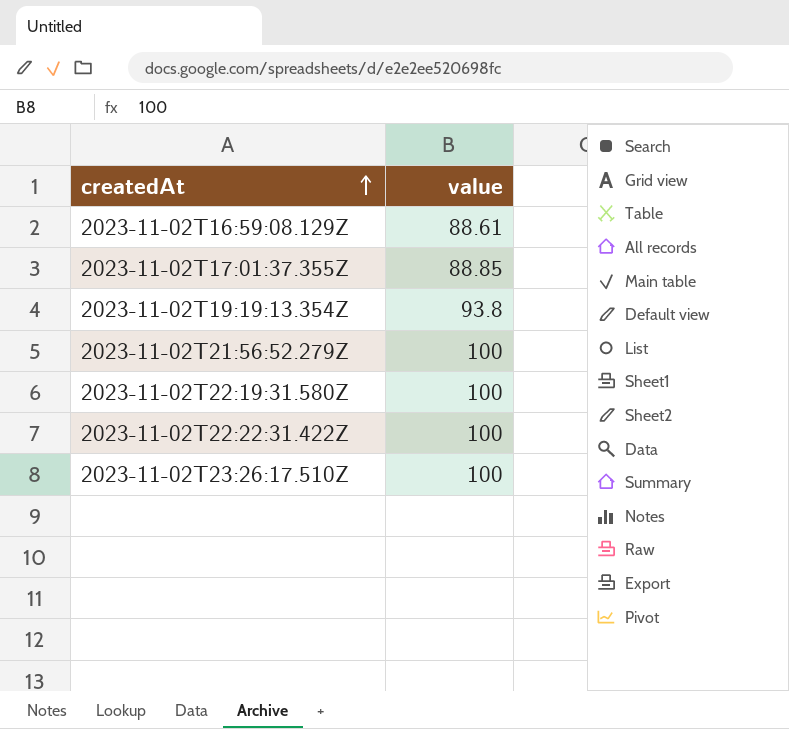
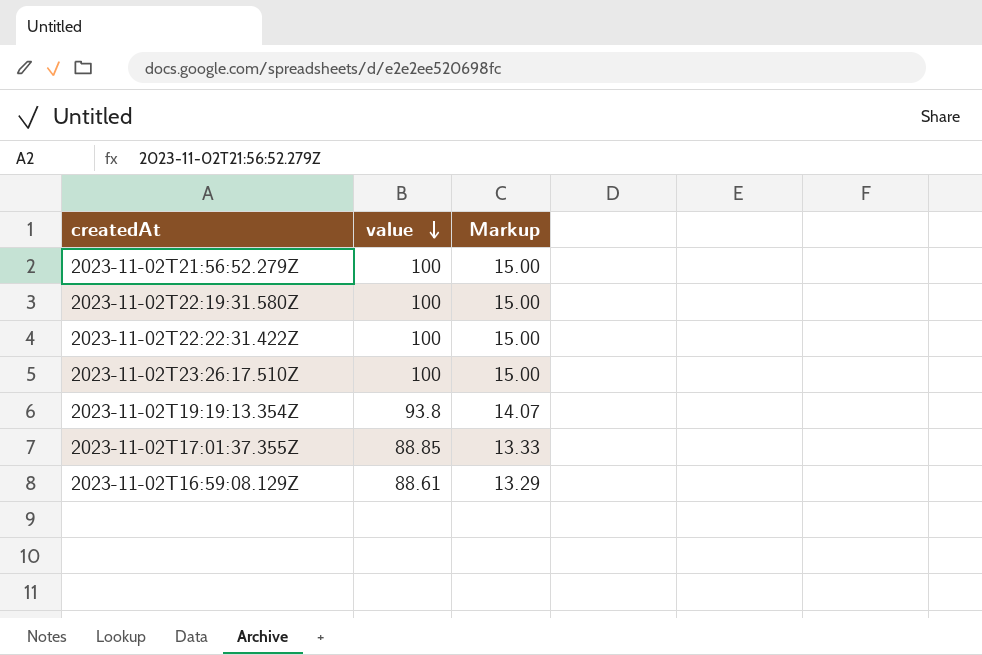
row order: createdAt ascending -> value descending
column Markup | formula: none -> [value] * 0.15

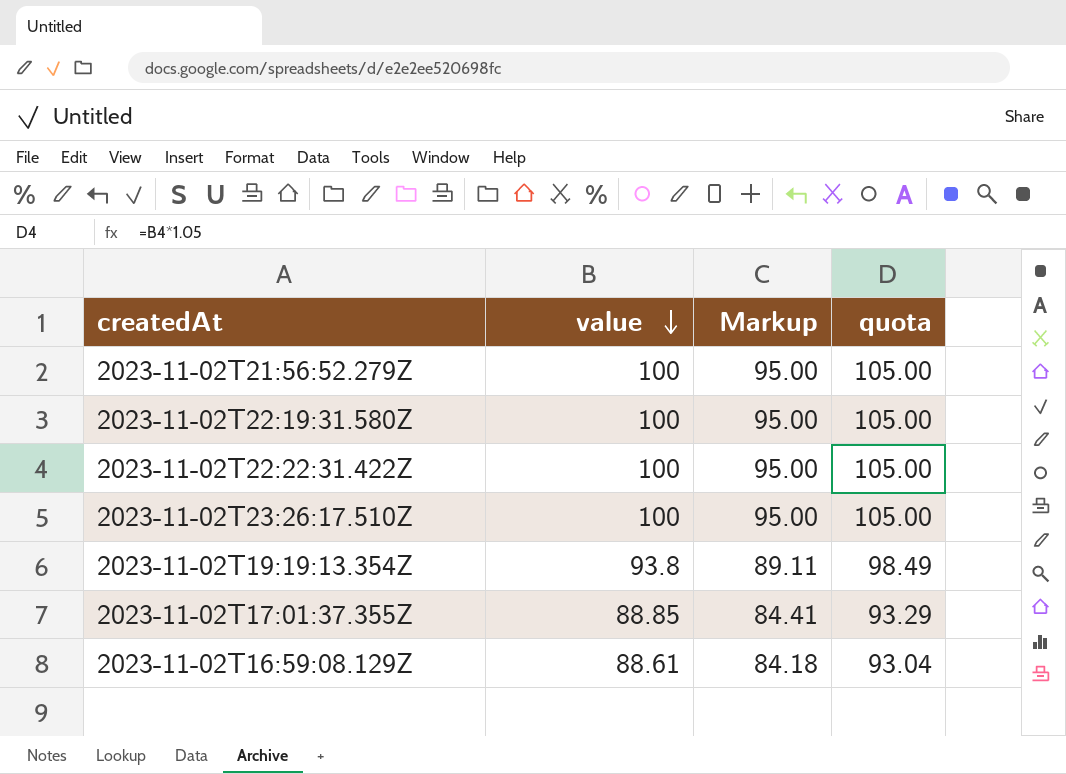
column Markup | formula: [value] * 0.15 -> [value] * 0.95
column quota | formula: none -> [value] * 1.05

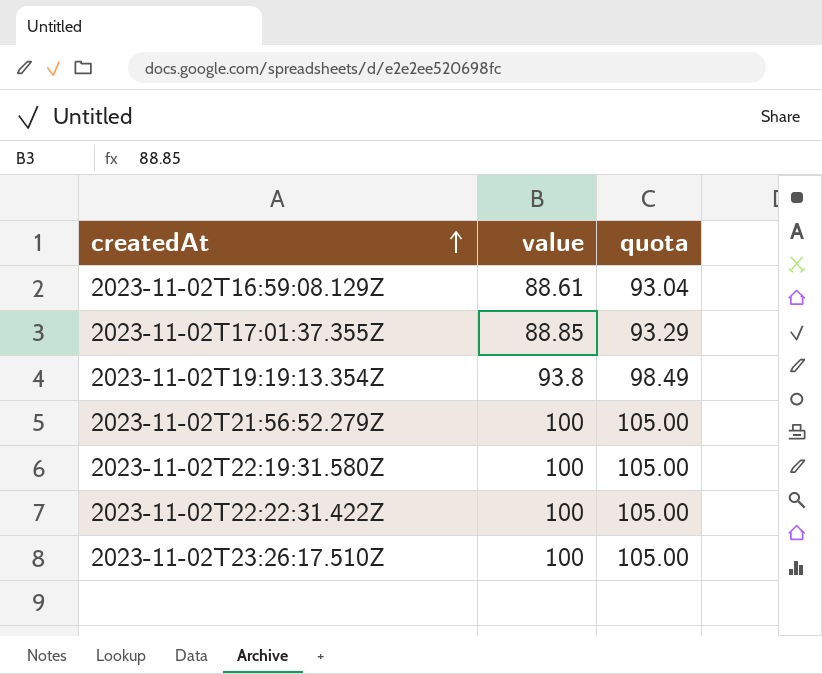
row order: value descending -> createdAt ascending
column Markup | formula: [value] * 0.95 -> none

